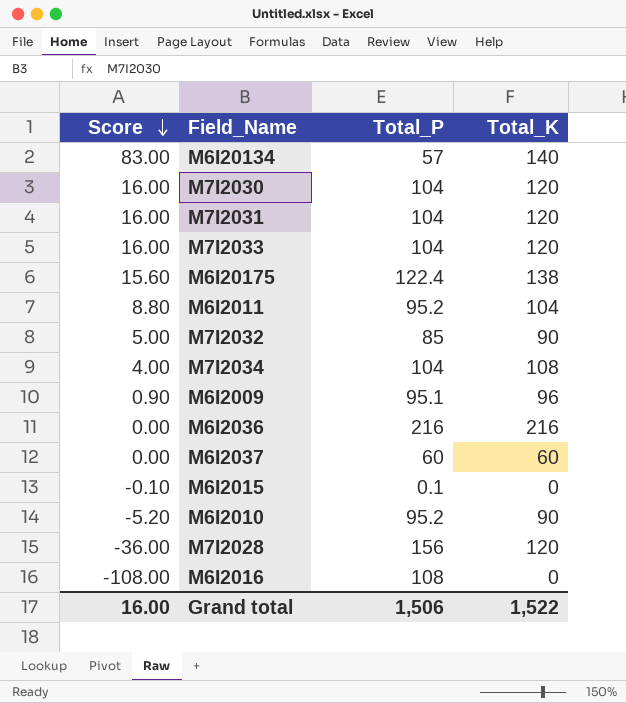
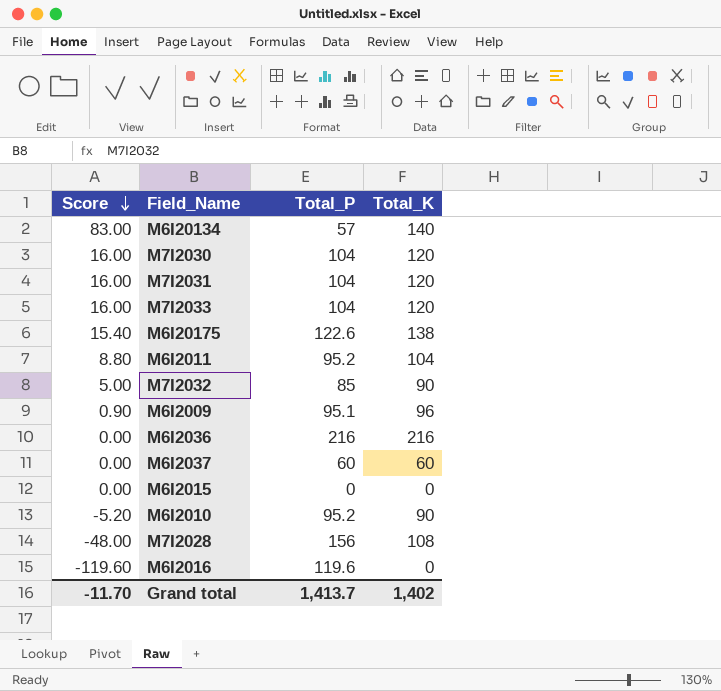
row M7I2034: 4.00 | 104 | 108 -> none
M6I20175 | Score: 15.60 -> 15.40
M6I20175 | Total_P: 122.4 -> 122.6
M6I2015 | Score: -0.10 -> 0.00
M6I2015 | Total_P: 0.1 -> 0
M7I2028 | Score: -36.00 -> -48.00
M7I2028 | Total_K: 120 -> 108
M6I2016 | Score: -108.00 -> -119.60
M6I2016 | Total_P: 108 -> 119.6
Grand total | Score: 16.00 -> -11.70
Grand total | Total_P: 1,506 -> 1,413.7
Grand total | Total_K: 1,522 -> 1,402

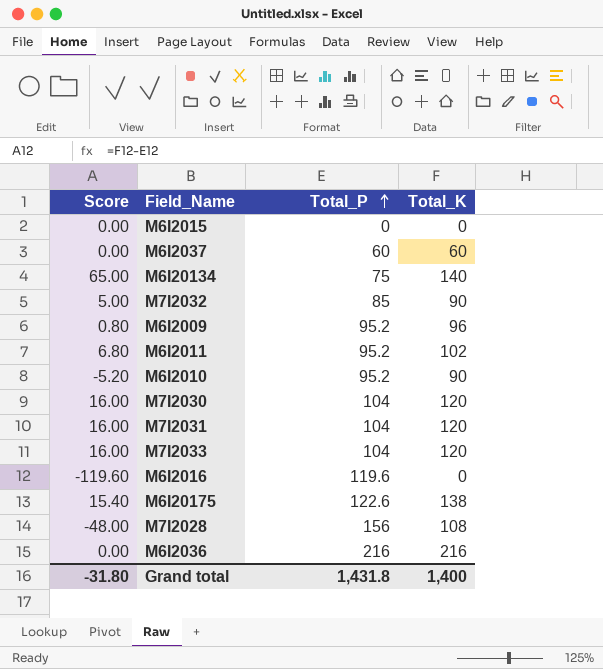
row order: Score descending -> Total_P ascending
M6I20134 | Score: 83.00 -> 65.00
M6I20134 | Total_P: 57 -> 75
M6I2009 | Score: 0.90 -> 0.80
M6I2009 | Total_P: 95.1 -> 95.2
M6I2011 | Score: 8.80 -> 6.80
M6I2011 | Total_K: 104 -> 102
Grand total | Score: -11.70 -> -31.80
Grand total | Total_P: 1,413.7 -> 1,431.8
Grand total | Total_K: 1,402 -> 1,400

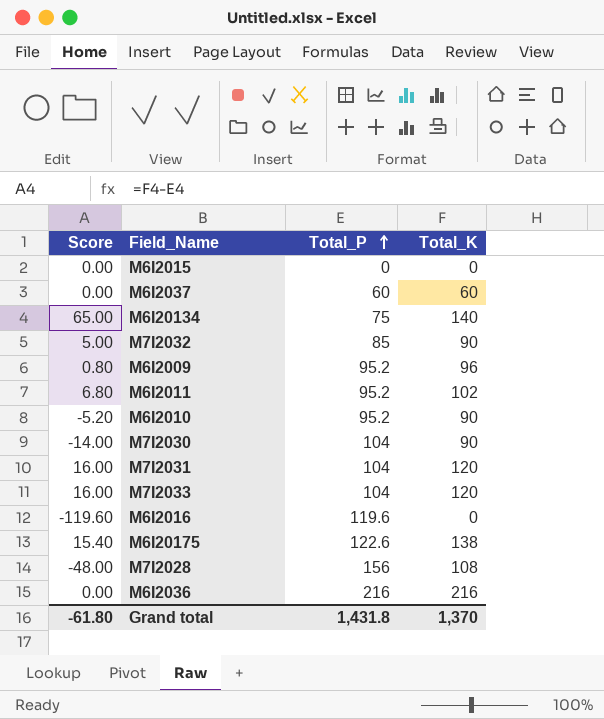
M7I2030 | Score: 16.00 -> -14.00
M7I2030 | Total_K: 120 -> 90
Grand total | Score: -31.80 -> -61.80
Grand total | Total_K: 1,400 -> 1,370

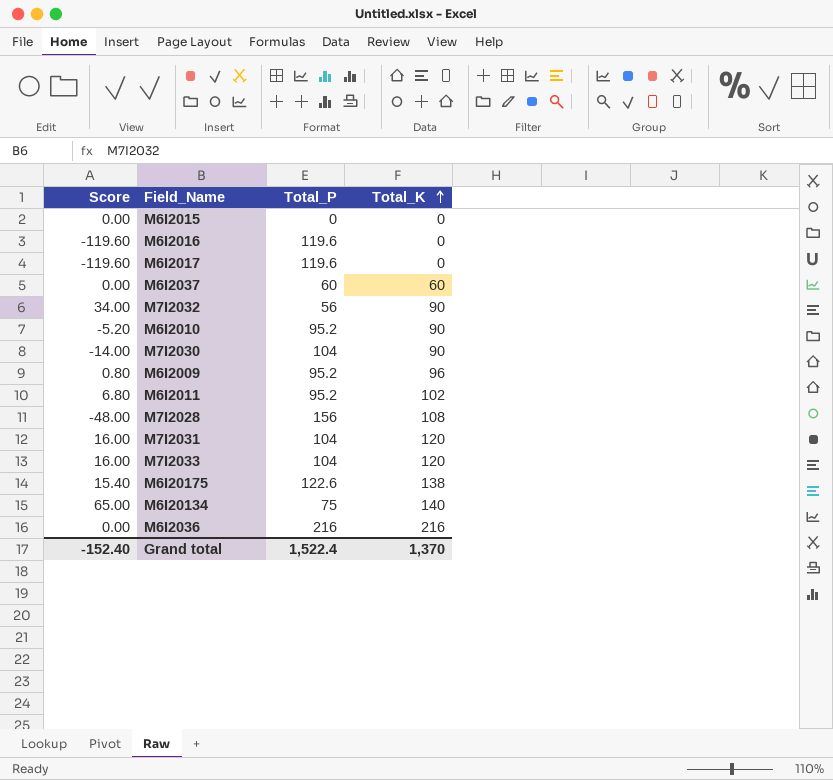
row order: Total_P ascending -> Total_K ascending
row M6I2017: none -> -119.60 | 119.6 | 0
M7I2032 | Score: 5.00 -> 34.00
M7I2032 | Total_P: 85 -> 56
Grand total | Score: -61.80 -> -152.40
Grand total | Total_P: 1,431.8 -> 1,522.4

